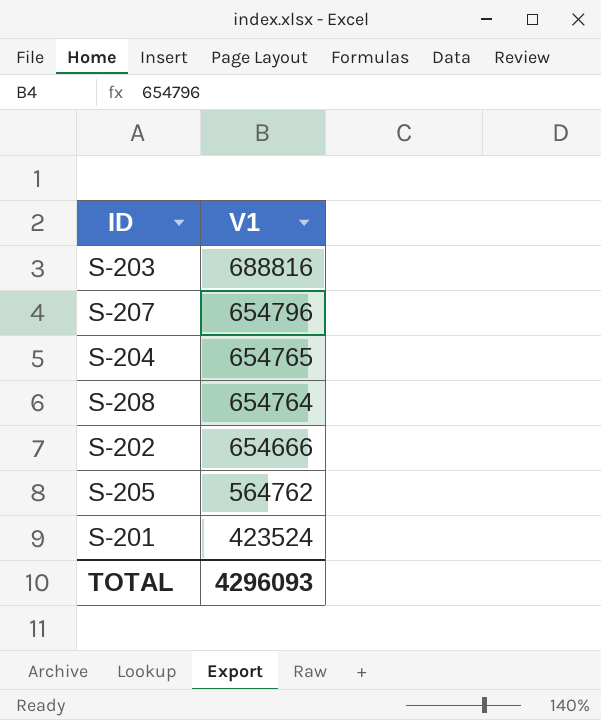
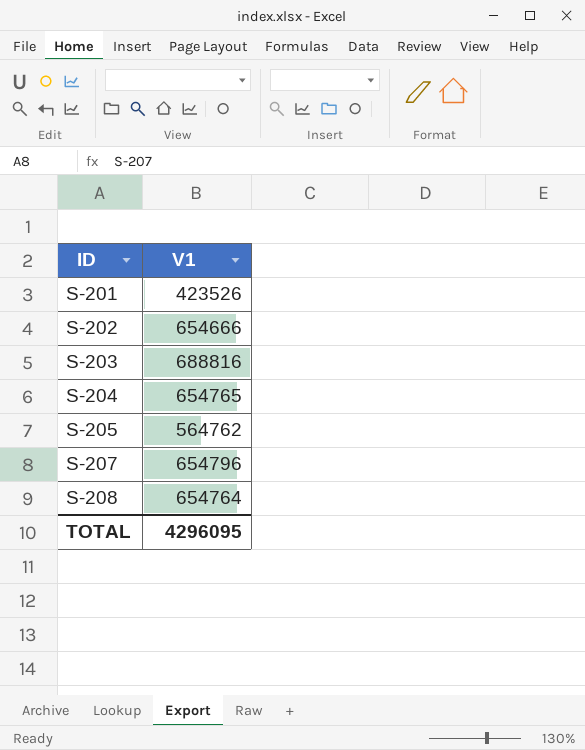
row order: V1 descending -> ID ascending
S-201 | V1: 423524 -> 423526
TOTAL | V1: 4296093 -> 4296095

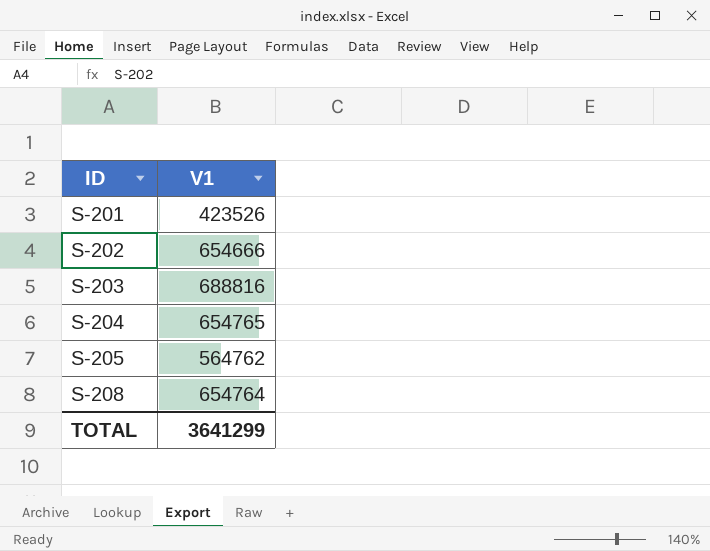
row S-207: 654796 -> none
TOTAL | V1: 4296095 -> 3641299

